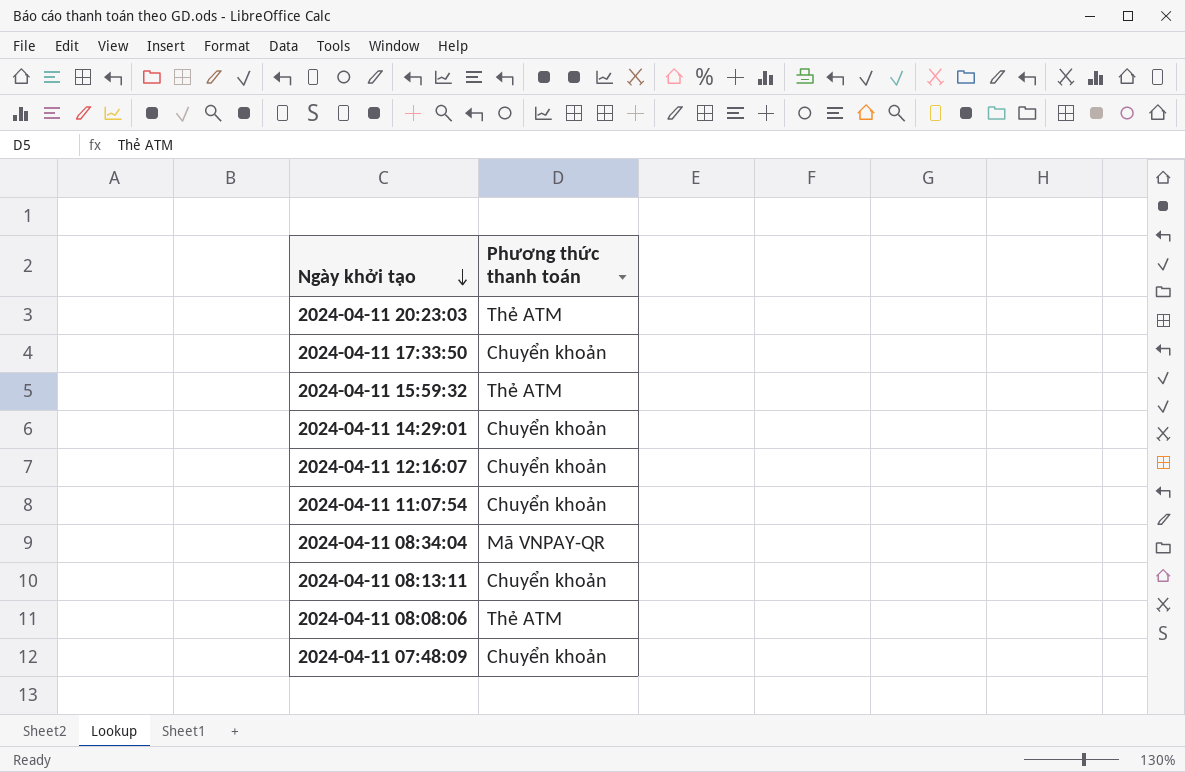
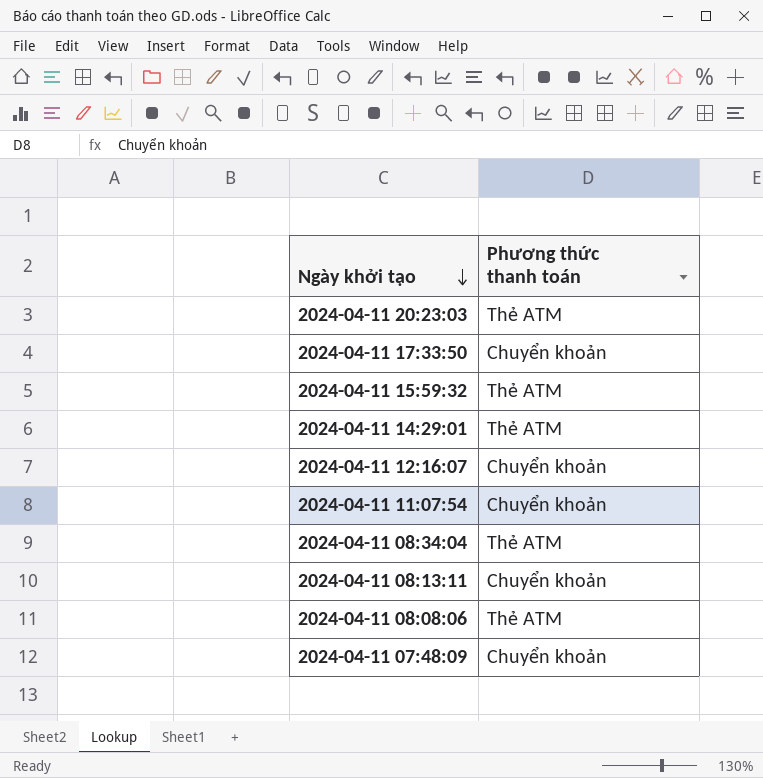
2024-04-11 14:29:01 | Phương thức thanh toán: Chuyển khoản -> Thẻ ATM
2024-04-11 08:34:04 | Phương thức thanh toán: Mã VNPAY-QR -> Thẻ ATM

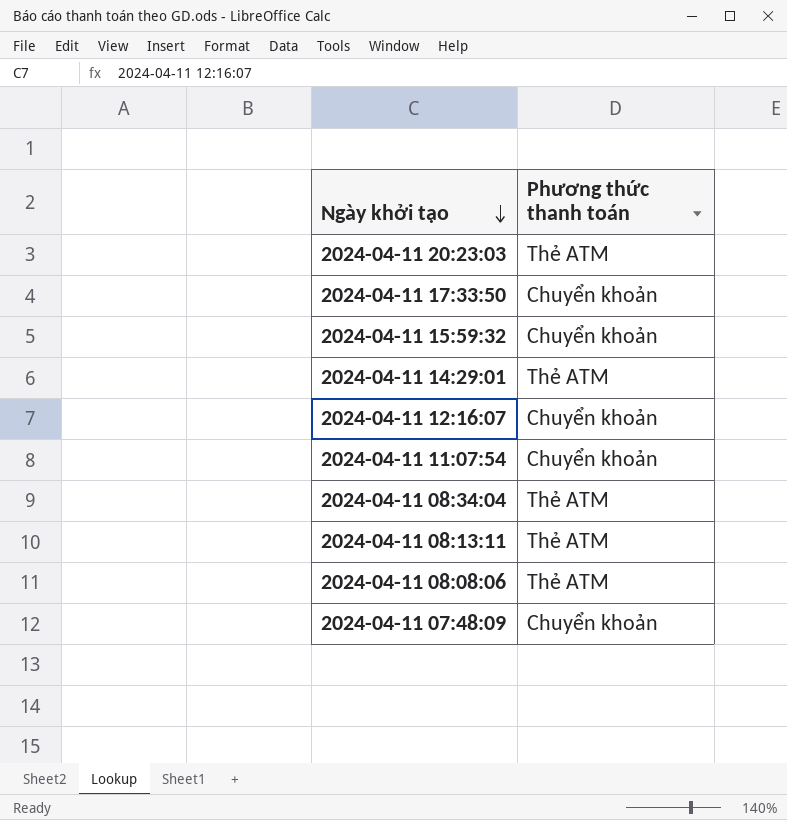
2024-04-11 15:59:32 | Phương thức thanh toán: Thẻ ATM -> Chuyển khoản
2024-04-11 08:13:11 | Phương thức thanh toán: Chuyển khoản -> Thẻ ATM

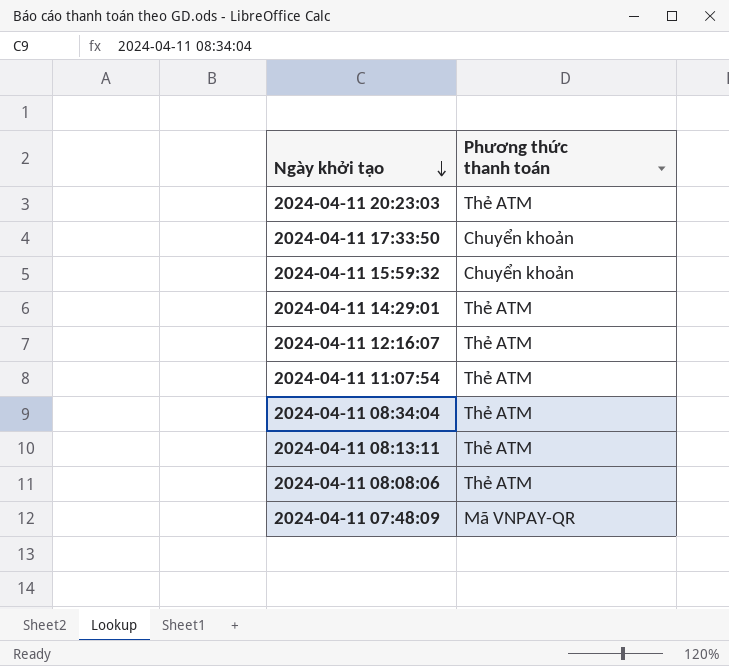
2024-04-11 12:16:07 | Phương thức thanh toán: Chuyển khoản -> Thẻ ATM
2024-04-11 11:07:54 | Phương thức thanh toán: Chuyển khoản -> Thẻ ATM
2024-04-11 07:48:09 | Phương thức thanh toán: Chuyển khoản -> Mã VNPAY-QR

